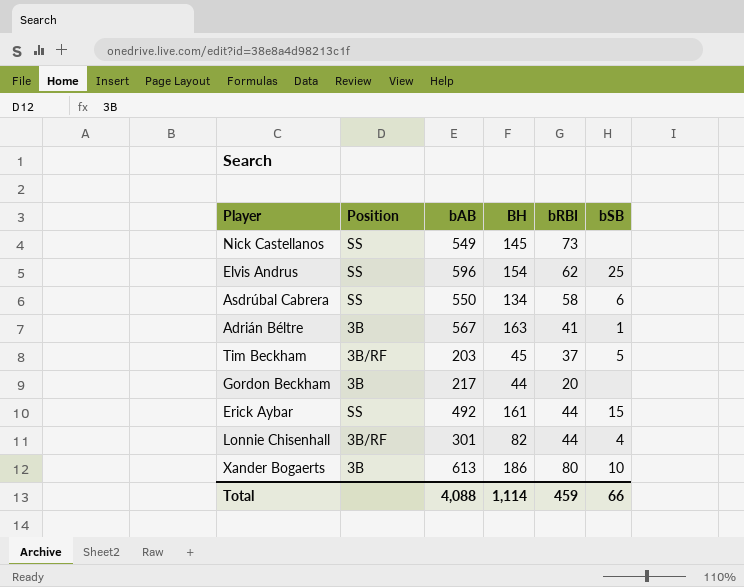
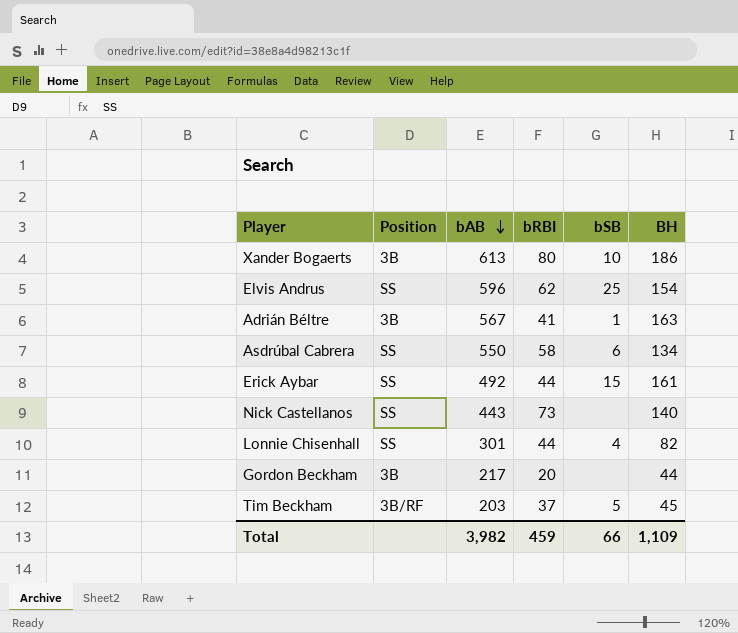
row order: none -> bAB descending
column BH | position: 4 -> 6
Nick Castellanos | bAB: 549 -> 443
Nick Castellanos | BH: 145 -> 140
Lonnie Chisenhall | Position: 3B/RF -> SS
Total | bAB: 4,088 -> 3,982
Total | BH: 1,114 -> 1,109

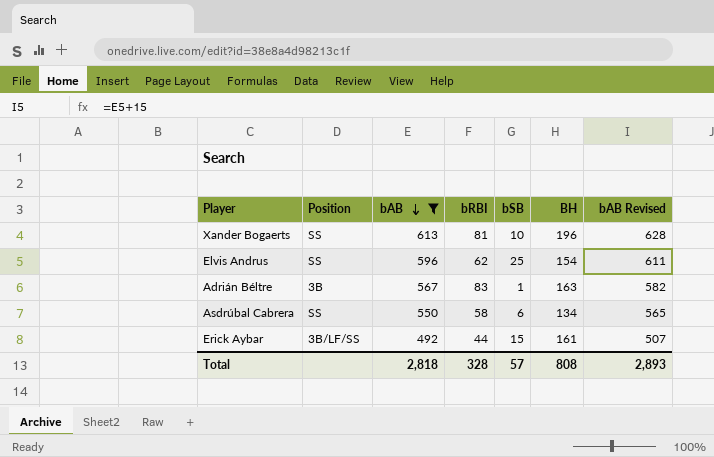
filter: none -> bAB >= 492
column bAB Revised | formula: none -> [bAB] + 15
Xander Bogaerts | Position: 3B -> SS
Xander Bogaerts | bRBI: 80 -> 81
Xander Bogaerts | BH: 186 -> 196
Adrián Béltre | bRBI: 41 -> 83
Erick Aybar | Position: SS -> 3B/LF/SS
Total | bAB: 3,982 -> 2,818
Total | bRBI: 459 -> 328
Total | bSB: 66 -> 57
Total | BH: 1,109 -> 808

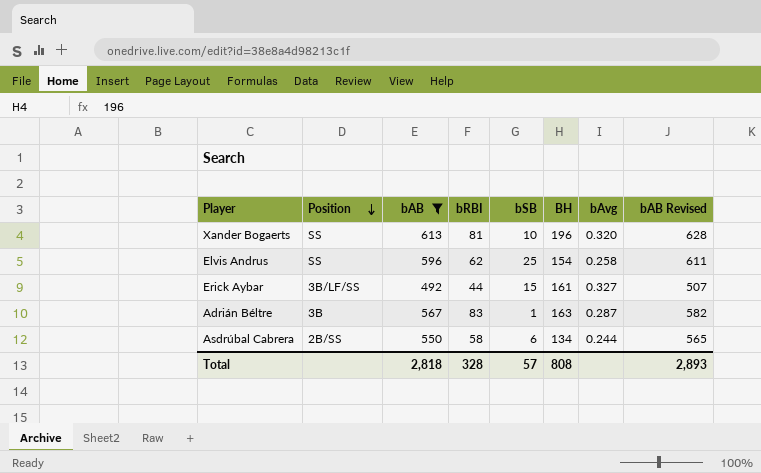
row order: bAB descending -> Position descending
column bAvg | formula: none -> [BH] / [bAB]
Asdrúbal Cabrera | Position: SS -> 2B/SS

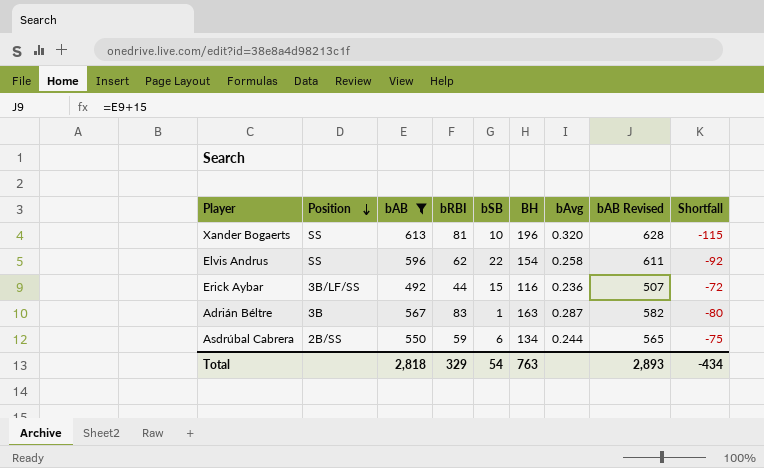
column Shortfall | formula: none -> [bRBI] - [BH]
Elvis Andrus | bSB: 25 -> 22
Erick Aybar | BH: 161 -> 116
Erick Aybar | bAvg: 0.327 -> 0.236
Asdrúbal Cabrera | bRBI: 58 -> 59
Total | bRBI: 328 -> 329
Total | bSB: 57 -> 54
Total | BH: 808 -> 763

